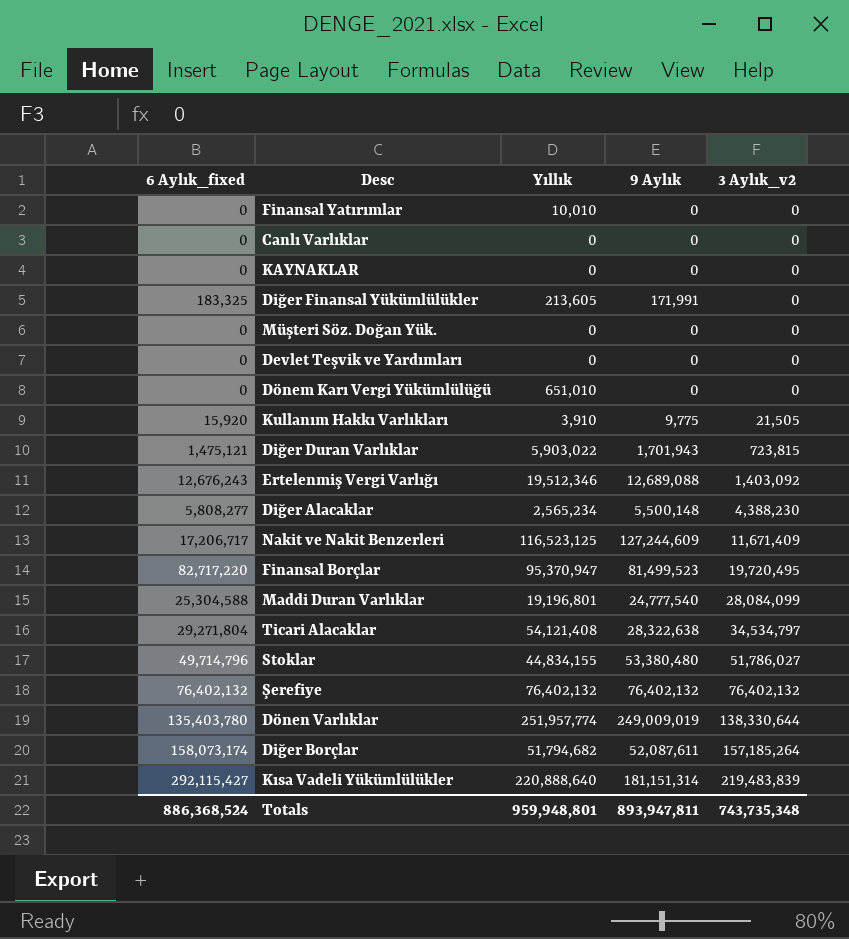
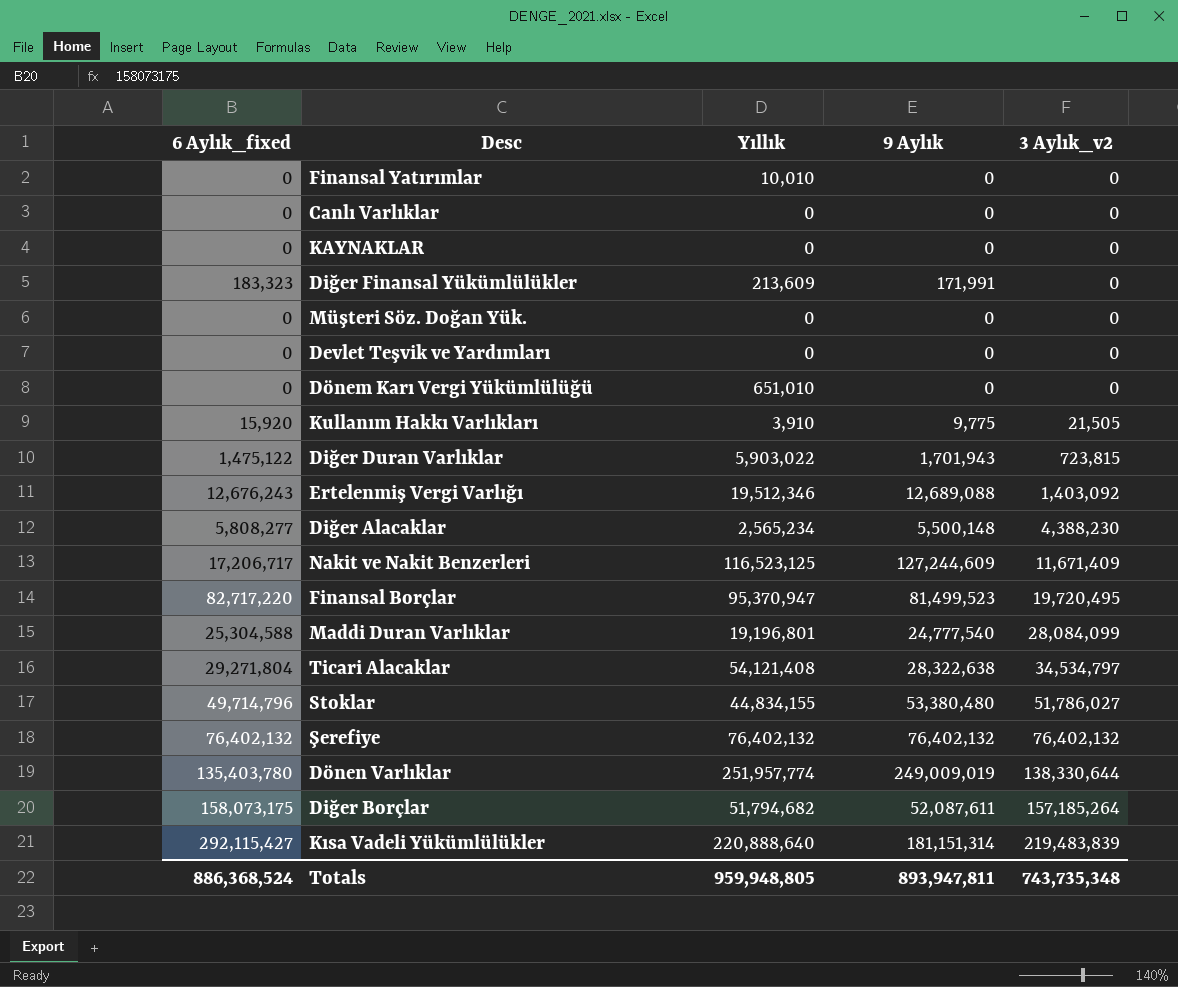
Diğer Finansal Yükümlülükler | 6 Aylık_fixed: 183,325 -> 183,323
Diğer Finansal Yükümlülükler | Yıllık: 213,605 -> 213,609
Diğer Duran Varlıklar | 6 Aylık_fixed: 1,475,121 -> 1,475,122
Diğer Borçlar | 6 Aylık_fixed: 158,073,174 -> 158,073,175
Totals | Yıllık: 959,948,801 -> 959,948,805

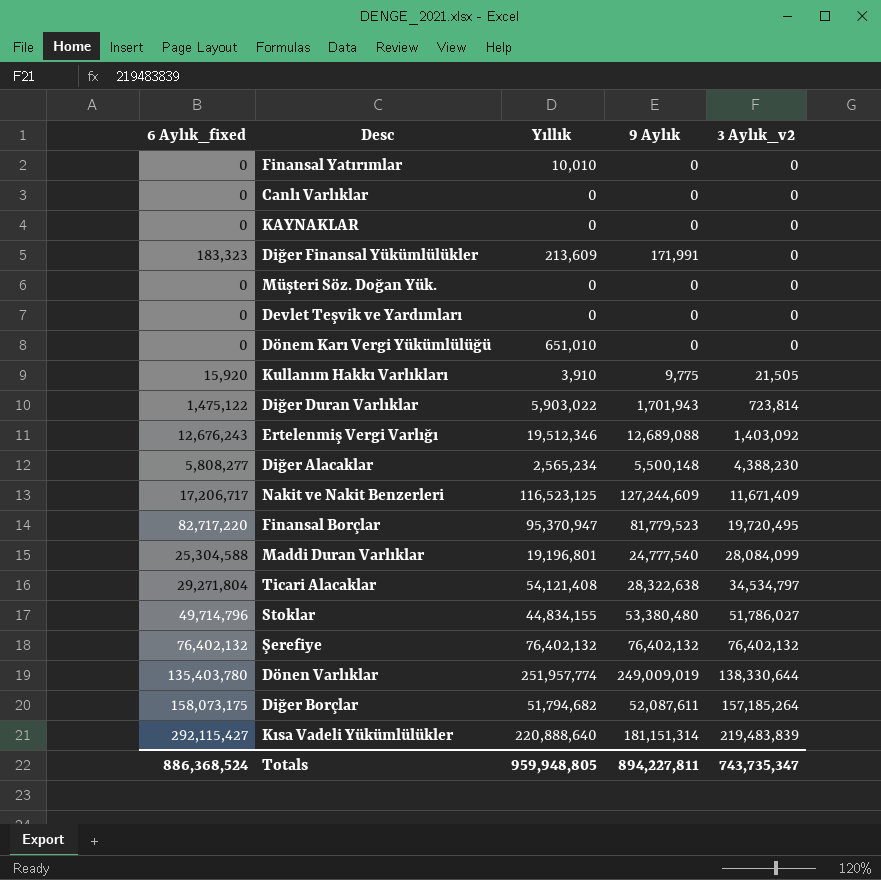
Diğer Duran Varlıklar | 3 Aylık_v2: 723,815 -> 723,814
Finansal Borçlar | 9 Aylık: 81,499,523 -> 81,779,523
Totals | 9 Aylık: 893,947,811 -> 894,227,811
Totals | 3 Aylık_v2: 743,735,348 -> 743,735,347

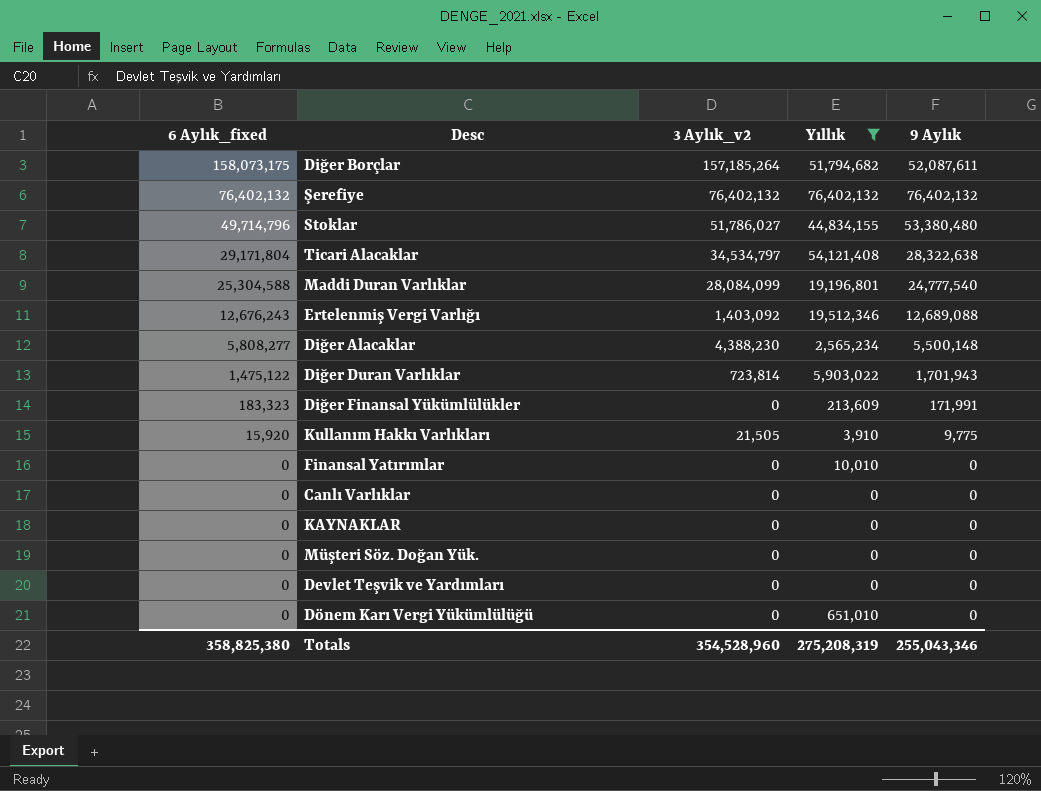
filter: none -> Yıllık <= 76,402,132
row order: 3 Aylık_v2 ascending -> 6 Aylık_fixed descending
column 3 Aylık_v2 | position: 5 -> 3
Ticari Alacaklar | 6 Aylık_fixed: 29,271,804 -> 29,171,804
Totals | 6 Aylık_fixed: 886,368,524 -> 358,825,380
Totals | 3 Aylık_v2: 743,735,347 -> 354,528,960
Totals | Yıllık: 959,948,805 -> 275,208,319
Totals | 9 Aylık: 894,227,811 -> 255,043,346

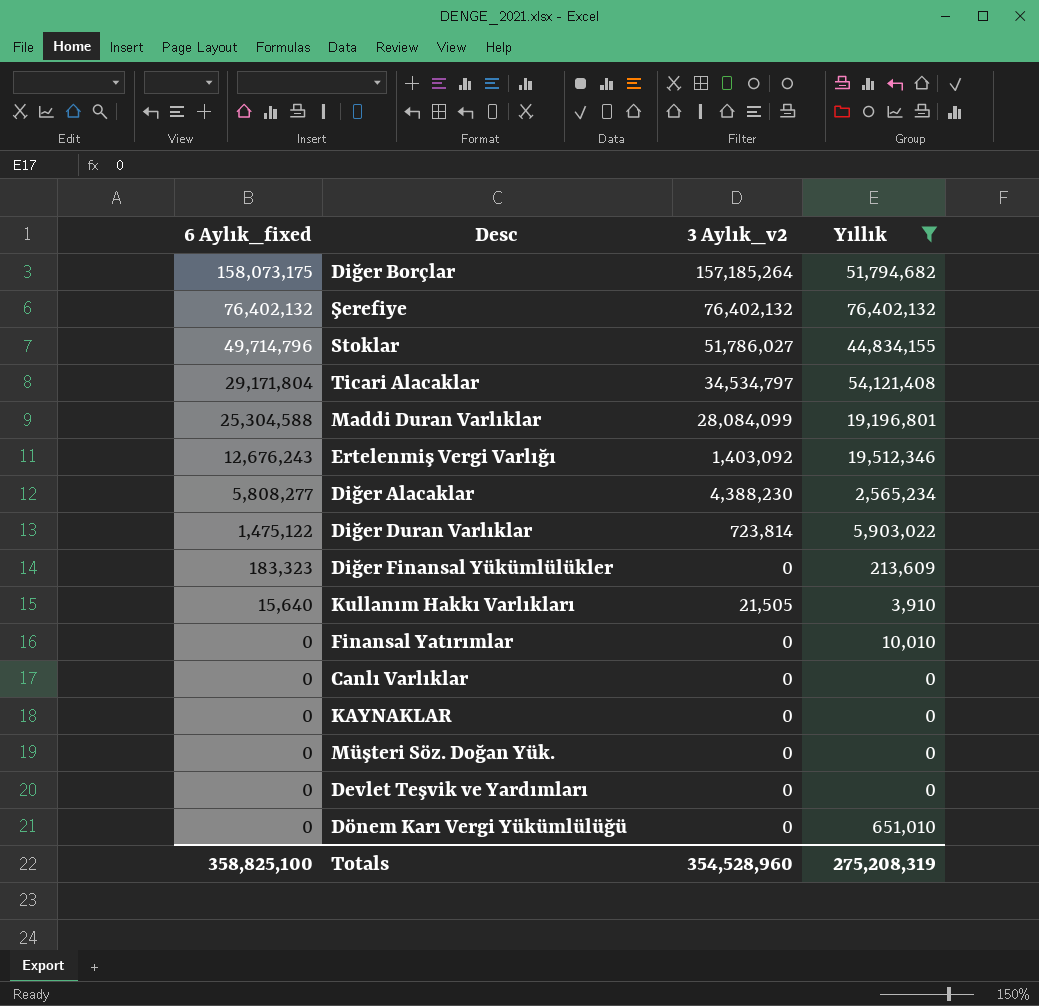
column 9 Aylık | position: 5 -> none
Kullanım Hakkı Varlıkları | 6 Aylık_fixed: 15,920 -> 15,640
Totals | 6 Aylık_fixed: 358,825,380 -> 358,825,100

